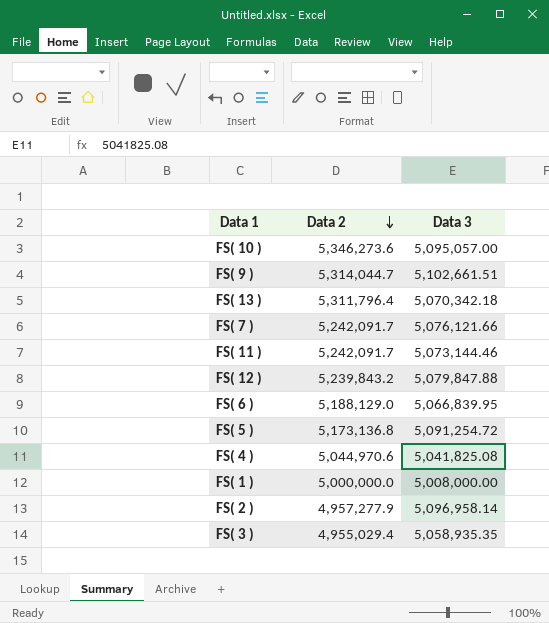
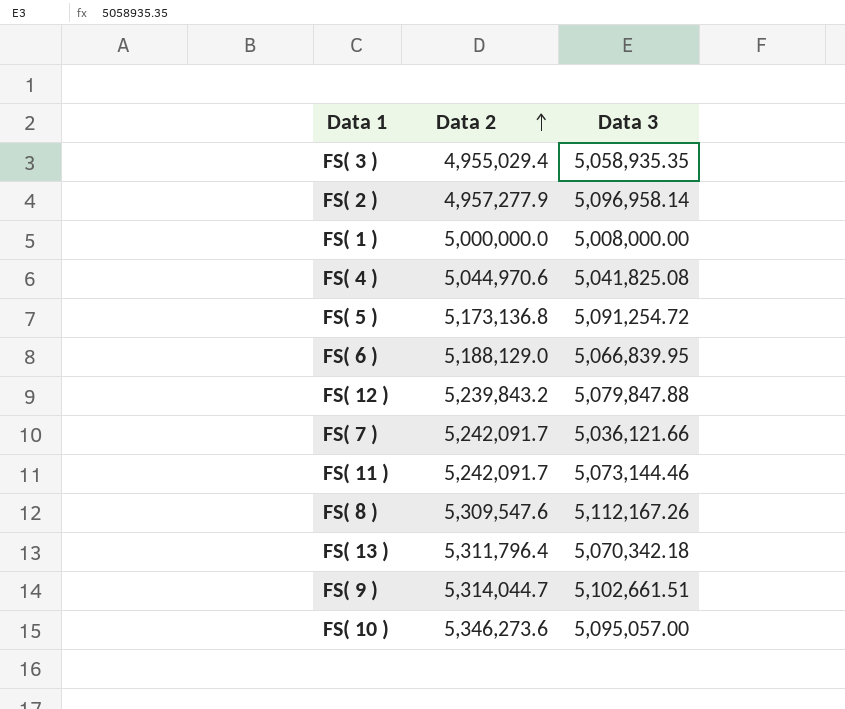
row order: Data 2 descending -> Data 2 ascending
FS( 7 ) | Data 3: 5,076,121.66 -> 5,036,121.66
row FS( 8 ): none -> 5,309,547.6 | 5,112,167.26

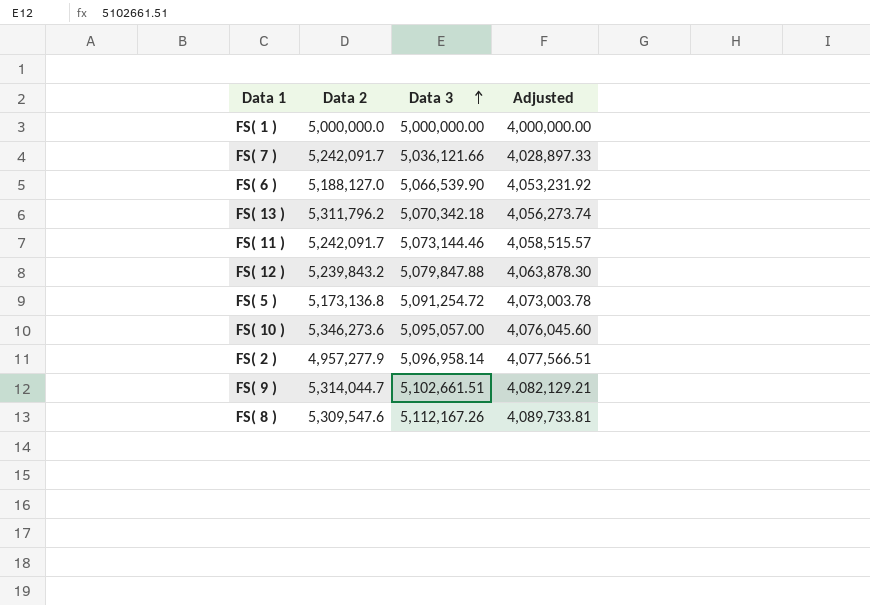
row order: Data 2 ascending -> Data 3 ascending
column Adjusted | formula: none -> [Data 3] * 0.8
row FS( 3 ): 4,955,029.4 | 5,058,935.35 -> none
row FS( 4 ): 5,044,970.6 | 5,041,825.08 -> none
FS( 1 ) | Data 3: 5,008,000.00 -> 5,000,000.00
FS( 6 ) | Data 2: 5,188,129.0 -> 5,188,127.0
FS( 6 ) | Data 3: 5,066,839.95 -> 5,066,539.90
FS( 13 ) | Data 2: 5,311,796.4 -> 5,311,796.2

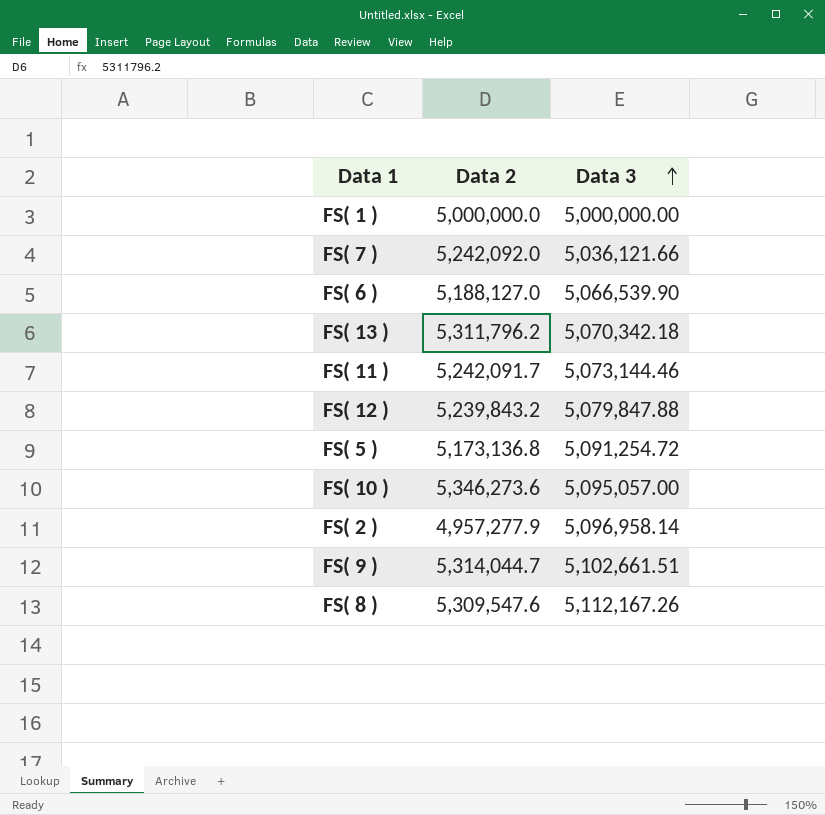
column Adjusted | formula: [Data 3] * 0.8 -> none
FS( 7 ) | Data 2: 5,242,091.7 -> 5,242,092.0

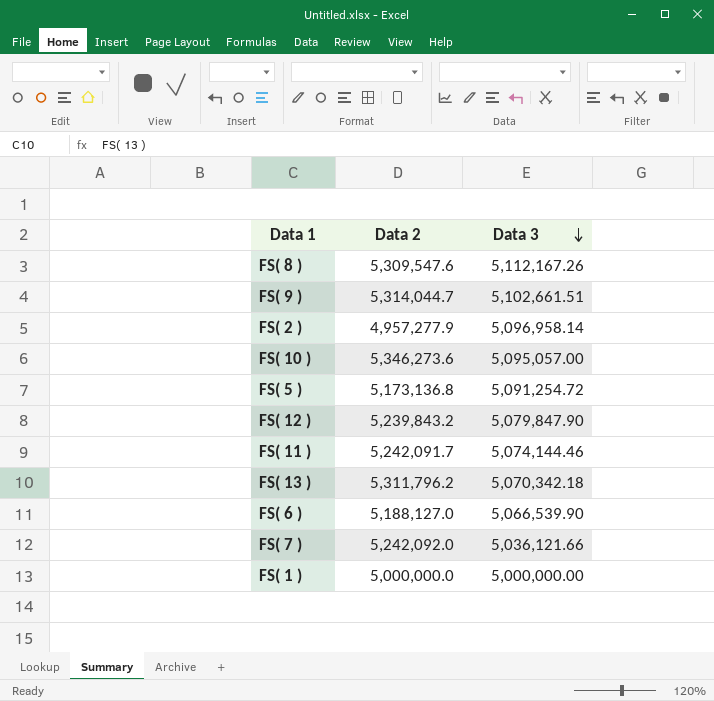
row order: Data 3 ascending -> Data 3 descending
FS( 12 ) | Data 3: 5,079,847.88 -> 5,079,847.90
FS( 11 ) | Data 3: 5,073,144.46 -> 5,074,144.46

